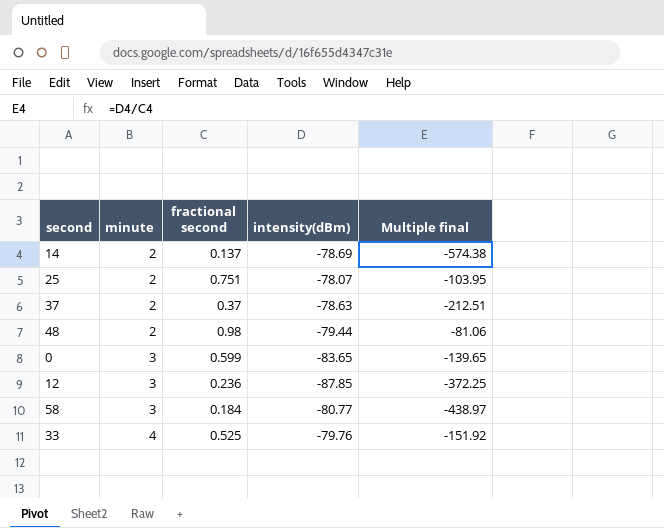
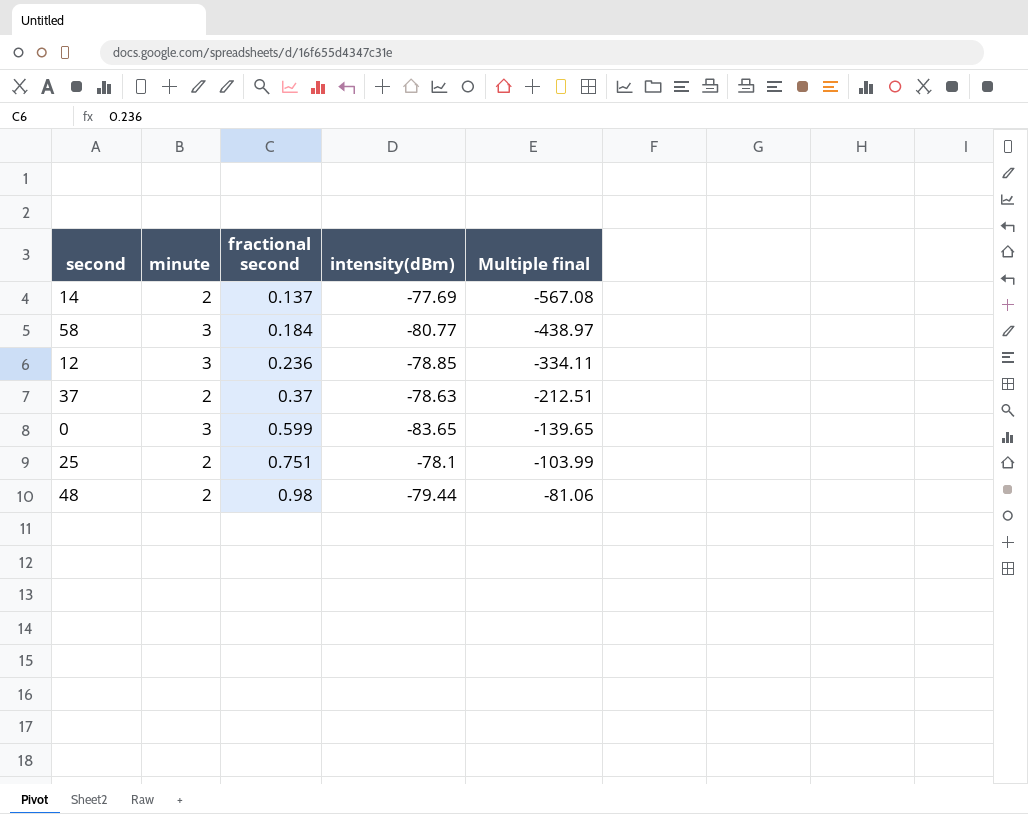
row order: minute ascending -> fractional second ascending
row 33: 4 | 0.525 | -79.76 | -151.92 -> none
14 | intensity(dBm): -78.69 -> -77.69
14 | Multiple final: -574.38 -> -567.08
12 | intensity(dBm): -87.85 -> -78.85
12 | Multiple final: -372.25 -> -334.11
25 | intensity(dBm): -78.07 -> -78.1
25 | Multiple final: -103.95 -> -103.99

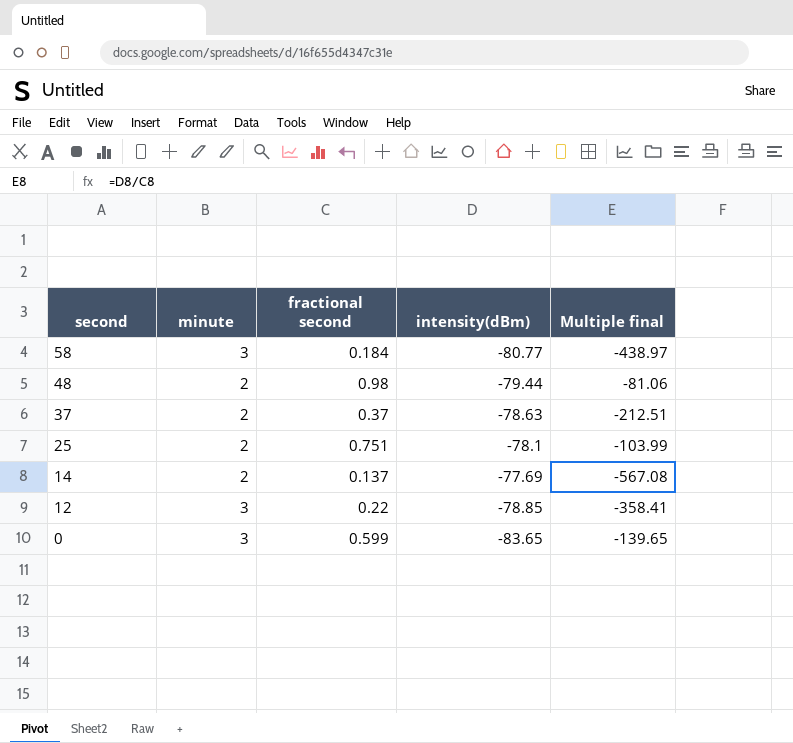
row order: fractional second ascending -> second descending
12 | fractional second: 0.236 -> 0.22
12 | Multiple final: -334.11 -> -358.41

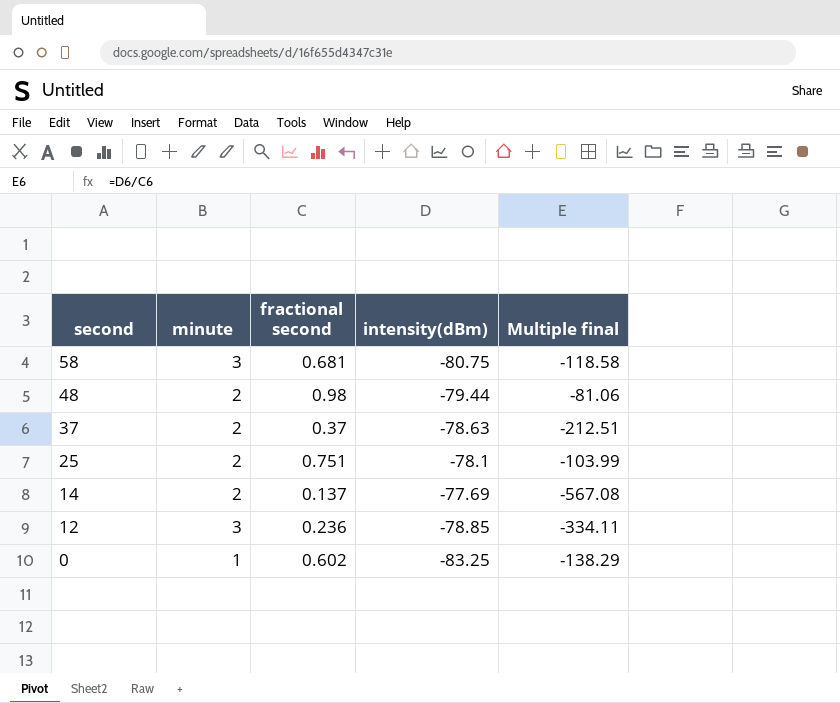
58 | fractional second: 0.184 -> 0.681
58 | intensity(dBm): -80.77 -> -80.75
58 | Multiple final: -438.97 -> -118.58
12 | fractional second: 0.22 -> 0.236
12 | Multiple final: -358.41 -> -334.11
0 | minute: 3 -> 1
0 | fractional second: 0.599 -> 0.602
0 | intensity(dBm): -83.65 -> -83.25
0 | Multiple final: -139.65 -> -138.29

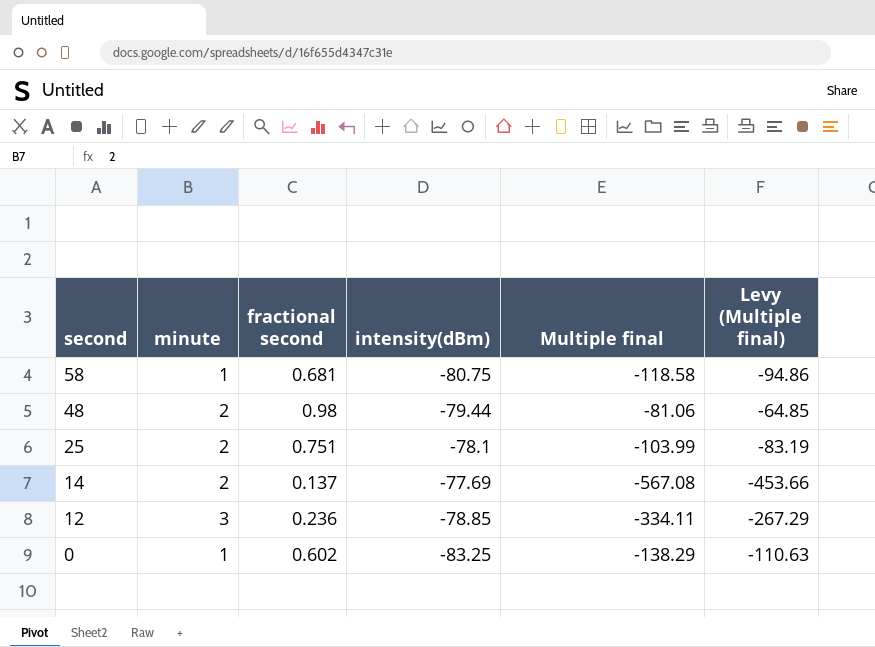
column Levy (Multiple final) | formula: none -> [Multiple final] * 0.8
row 37: 2 | 0.37 | -78.63 | -212.51 -> none
58 | minute: 3 -> 1

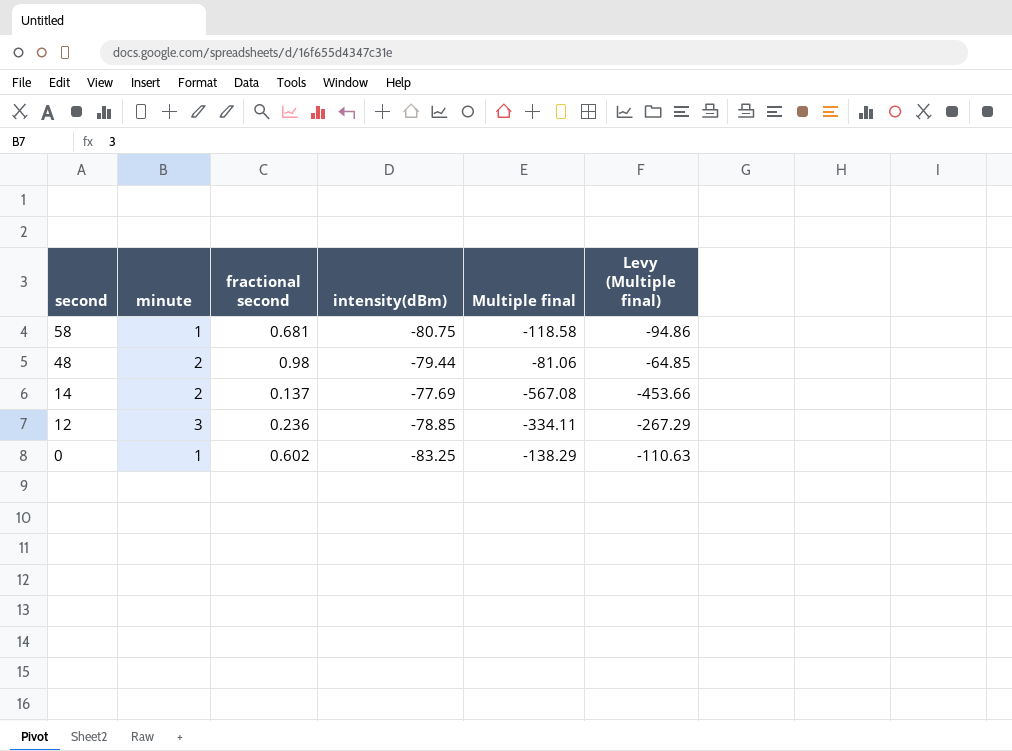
row 25: 2 | 0.751 | -78.1 | -103.99 | -83.19 -> none

